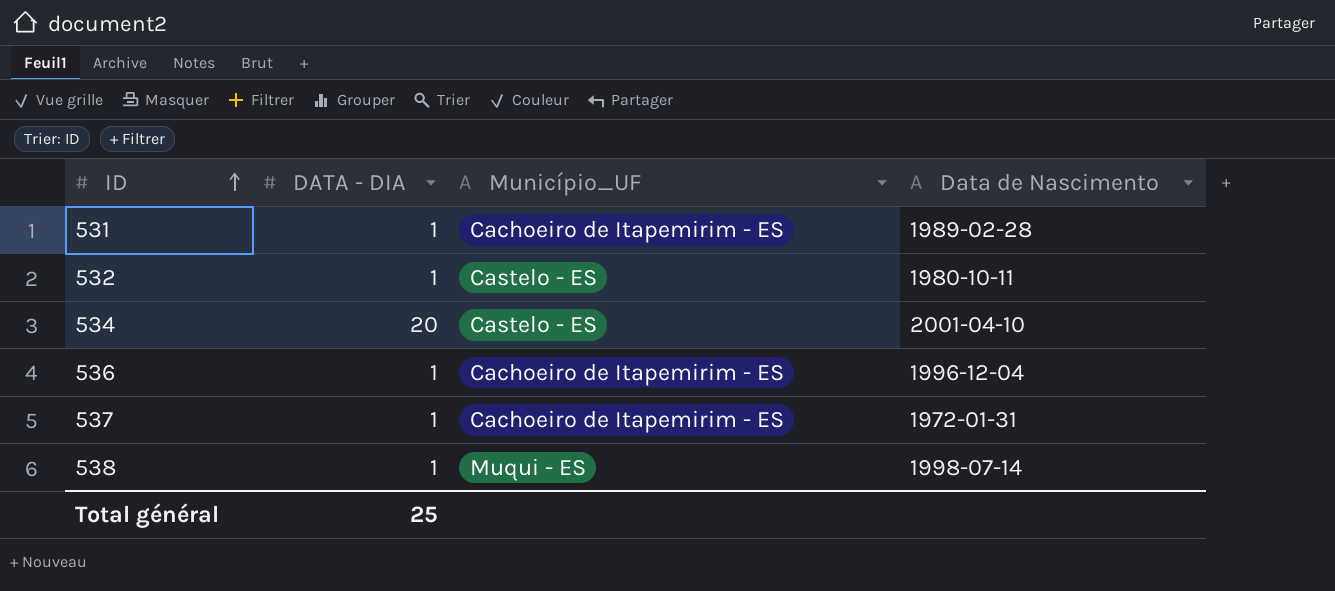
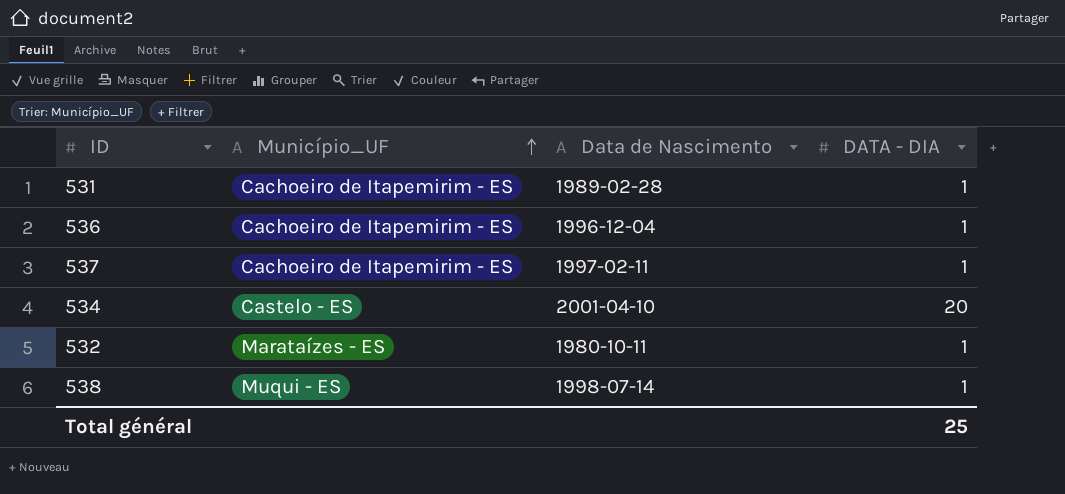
row order: ID ascending -> Município_UF ascending
column DATA - DIA | position: 2 -> 4
537 | Data de Nascimento: 1972-01-31 -> 1997-02-11
532 | Município_UF: Castelo - ES -> Marataízes - ES

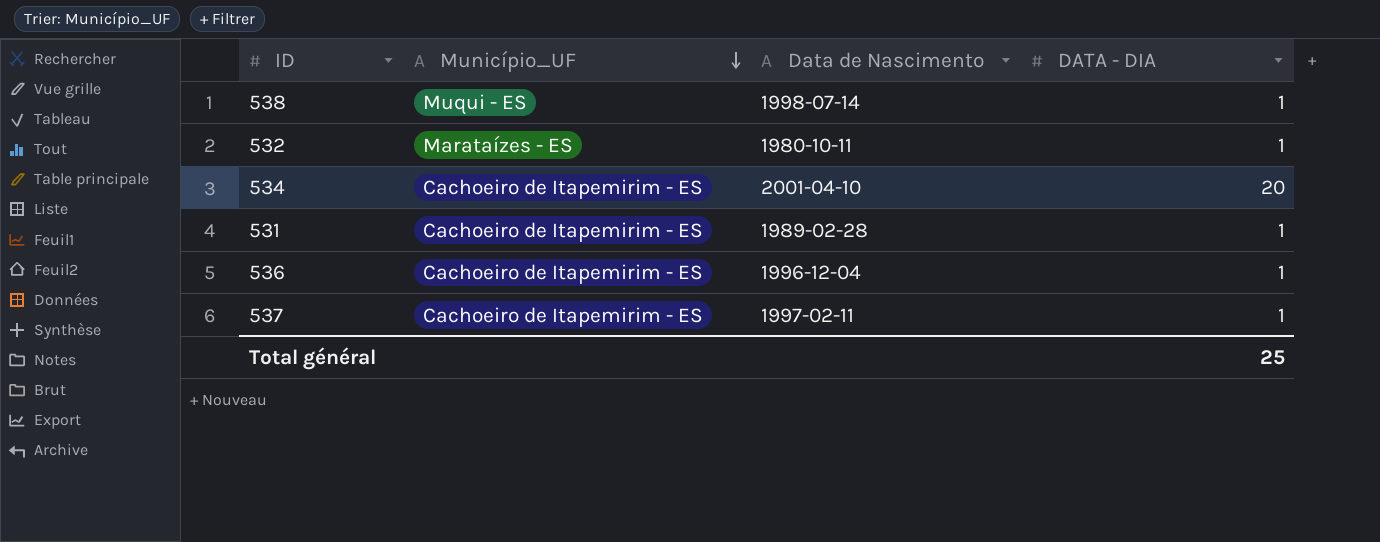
row order: Município_UF ascending -> Município_UF descending
534 | Município_UF: Castelo - ES -> Cachoeiro de Itapemirim - ES

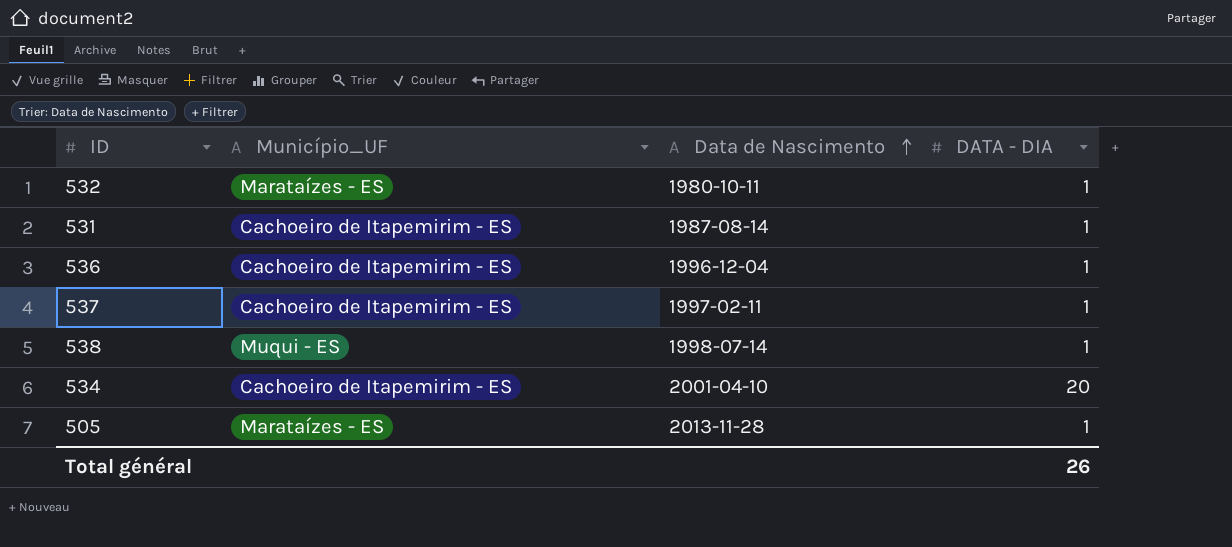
row order: Município_UF descending -> Data de Nascimento ascending
531 | Data de Nascimento: 1989-02-28 -> 1987-08-14
row 505: none -> Marataízes - ES | 2013-11-28 | 1
Total général | DATA - DIA: 25 -> 26

